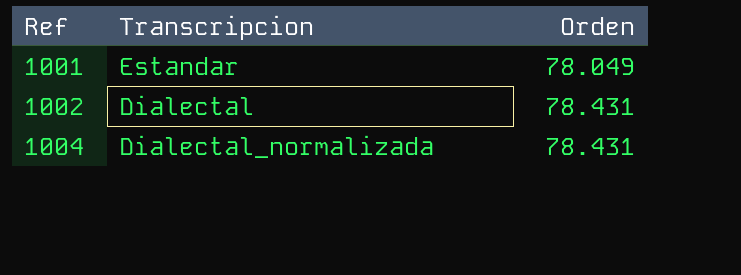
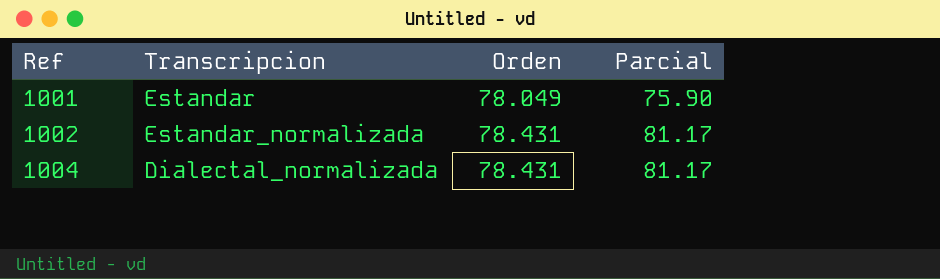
column Parcial | position: none -> 4
1002 | Transcripcion: Dialectal -> Estandar_normalizada

